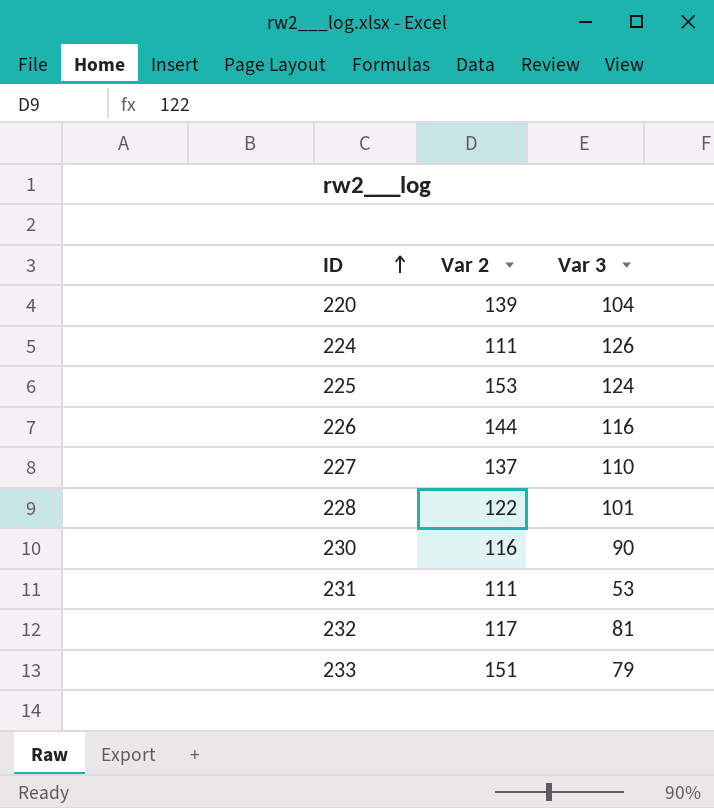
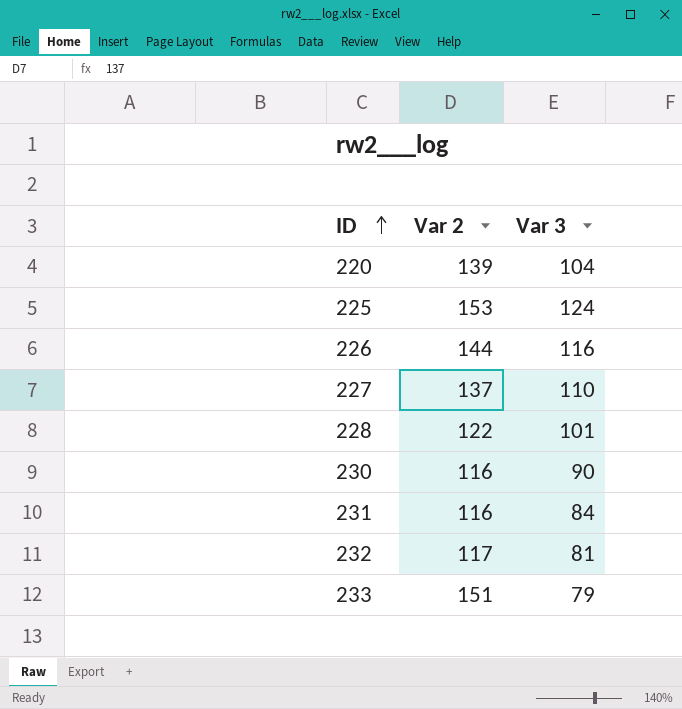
row 224: 111 | 126 -> none
231 | Var 2: 111 -> 116
231 | Var 3: 53 -> 84

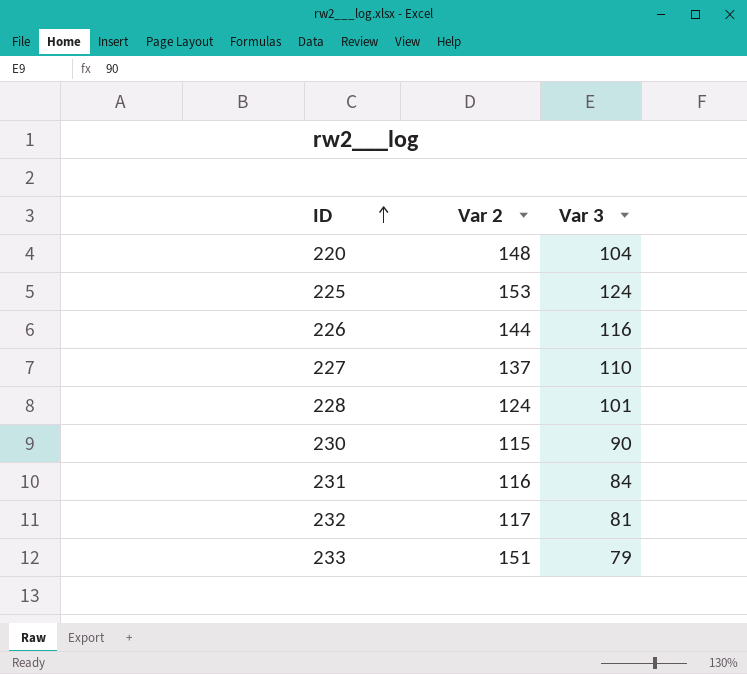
220 | Var 2: 139 -> 148
228 | Var 2: 122 -> 124
230 | Var 2: 116 -> 115

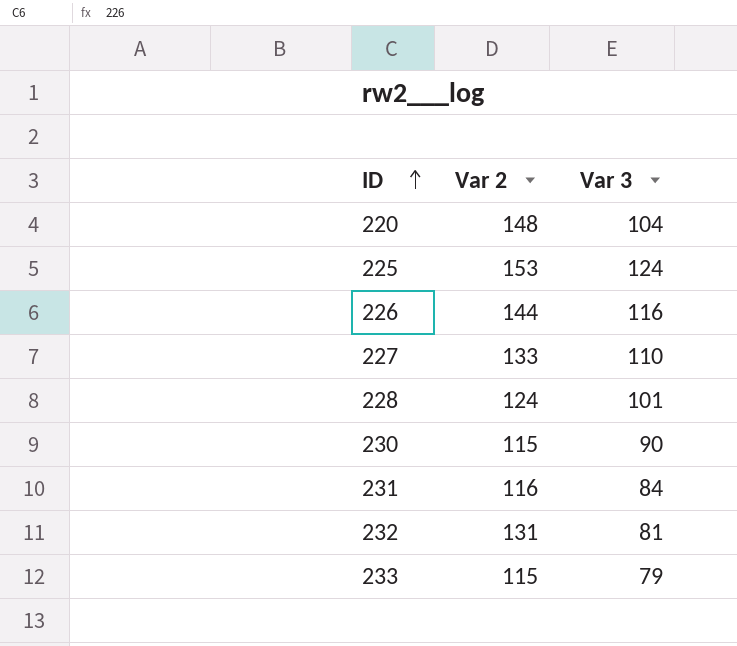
227 | Var 2: 137 -> 133
232 | Var 2: 117 -> 131
233 | Var 2: 151 -> 115

